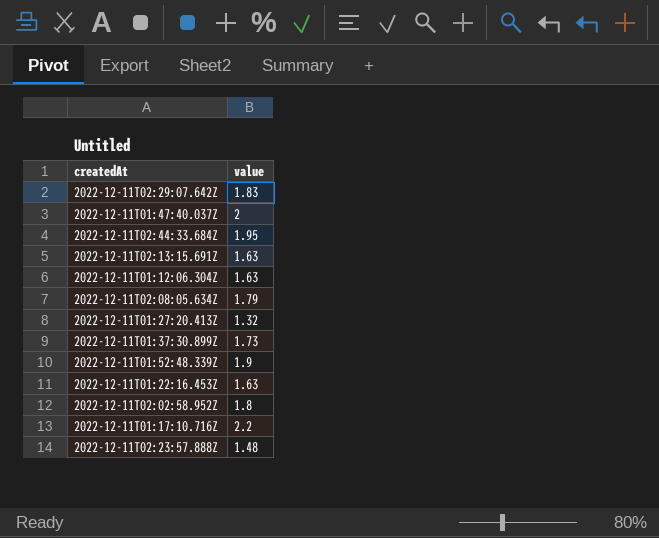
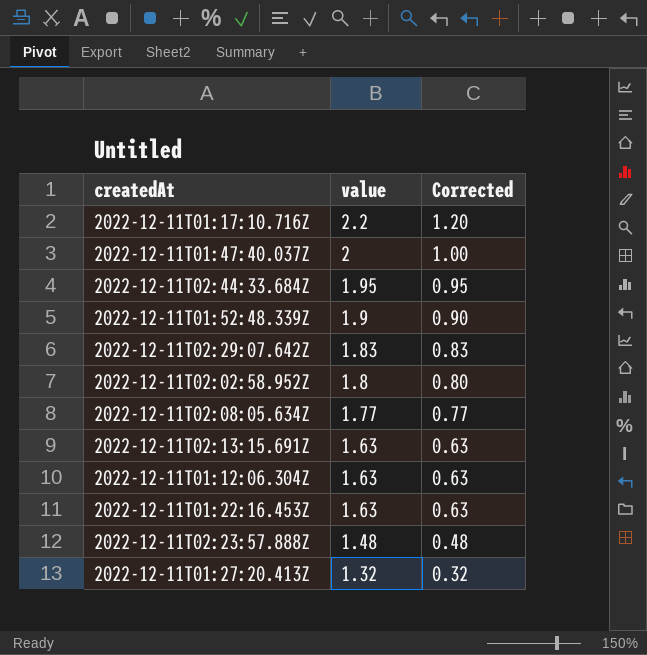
row order: none -> value descending
column Corrected | formula: none -> [value] - 1
row 2022-12-11T01:37:30.899Z: 1.73 -> none
2022-12-11T02:08:05.634Z | value: 1.79 -> 1.77

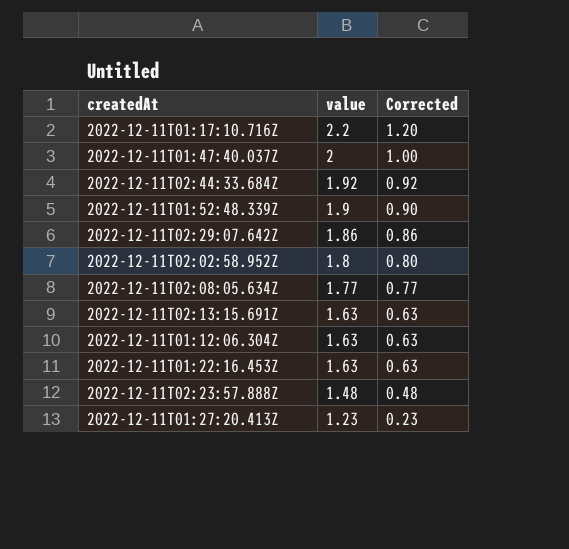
2022-12-11T02:44:33.684Z | value: 1.95 -> 1.92
2022-12-11T02:44:33.684Z | Corrected: 0.95 -> 0.92
2022-12-11T02:29:07.642Z | value: 1.83 -> 1.86
2022-12-11T02:29:07.642Z | Corrected: 0.83 -> 0.86
2022-12-11T01:27:20.413Z | value: 1.32 -> 1.23
2022-12-11T01:27:20.413Z | Corrected: 0.32 -> 0.23

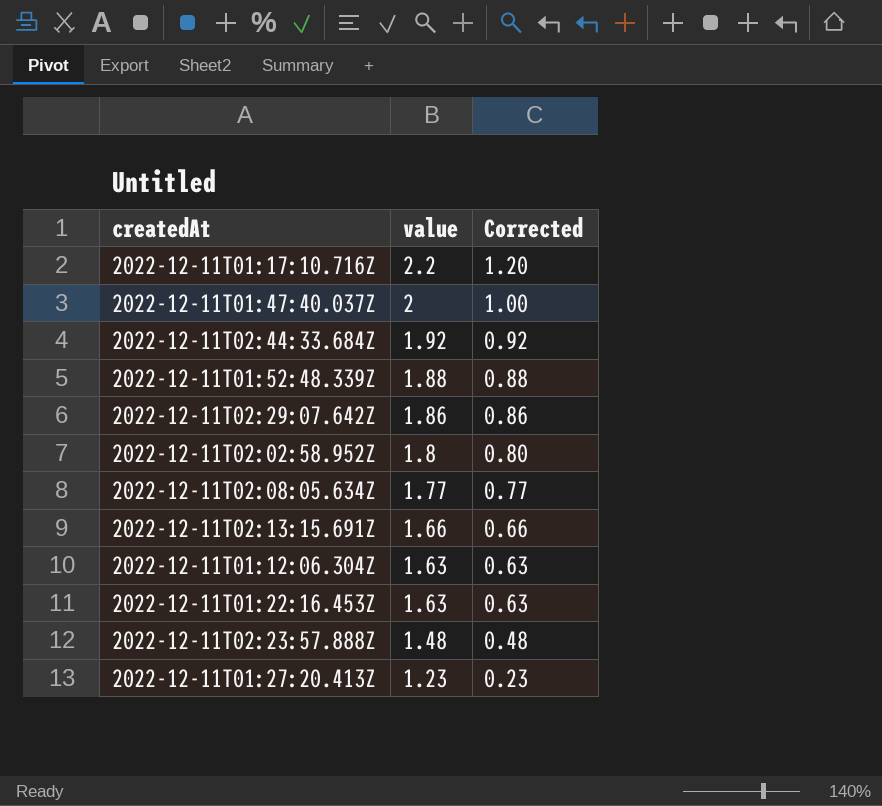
2022-12-11T01:52:48.339Z | value: 1.9 -> 1.88
2022-12-11T01:52:48.339Z | Corrected: 0.90 -> 0.88
2022-12-11T02:13:15.691Z | value: 1.63 -> 1.66
2022-12-11T02:13:15.691Z | Corrected: 0.63 -> 0.66

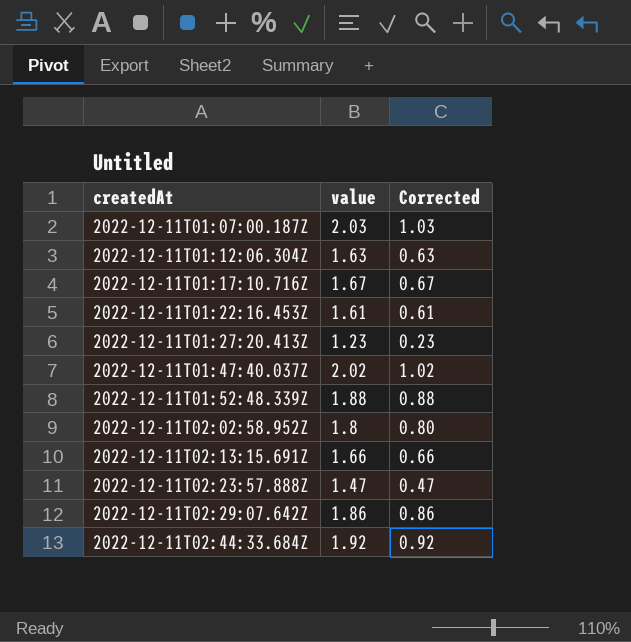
row order: value descending -> createdAt ascending
row 2022-12-11T02:08:05.634Z: 1.77 | 0.77 -> none
row 2022-12-11T01:07:00.187Z: none -> 2.03 | 1.03
2022-12-11T01:17:10.716Z | value: 2.2 -> 1.67
2022-12-11T01:17:10.716Z | Corrected: 1.20 -> 0.67
2022-12-11T01:22:16.453Z | value: 1.63 -> 1.61
2022-12-11T01:22:16.453Z | Corrected: 0.63 -> 0.61
2022-12-11T01:47:40.037Z | value: 2 -> 2.02
2022-12-11T01:47:40.037Z | Corrected: 1.00 -> 1.02
2022-12-11T02:23:57.888Z | value: 1.48 -> 1.47
2022-12-11T02:23:57.888Z | Corrected: 0.48 -> 0.47

